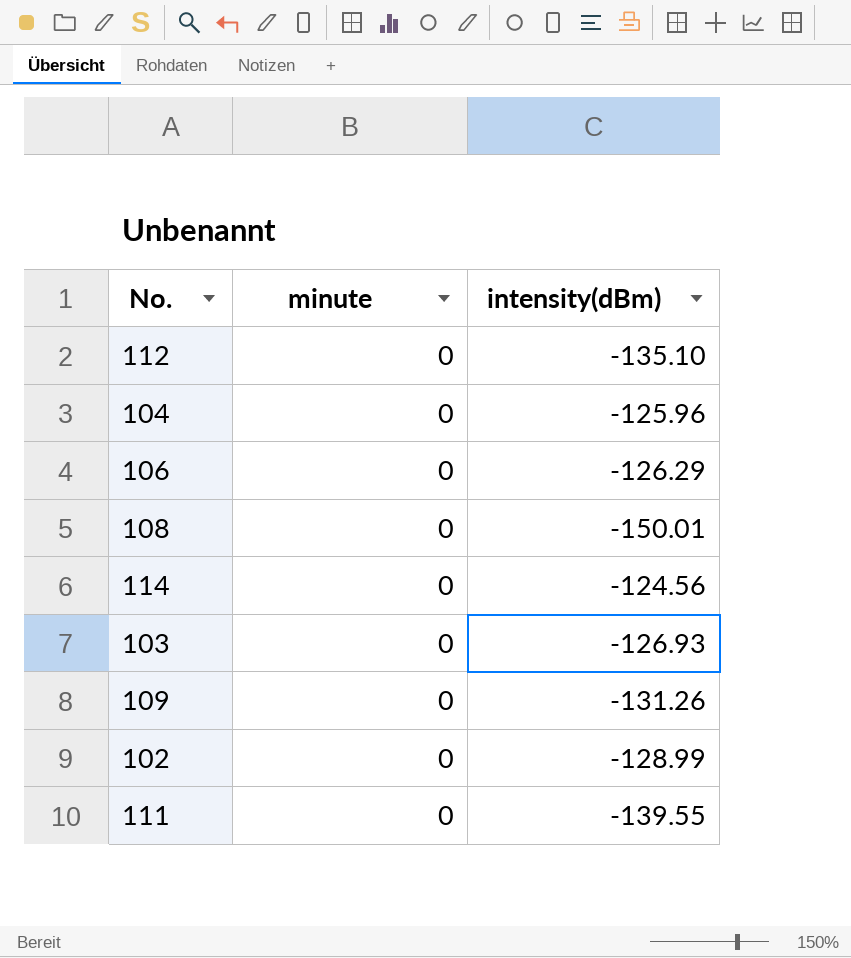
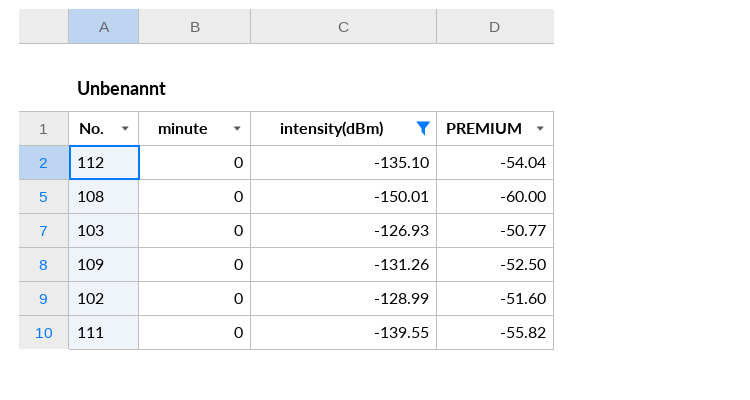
filter: none -> intensity(dBm) <= -126.93
column PREMIUM | formula: none -> [intensity(dBm)] * 0.4

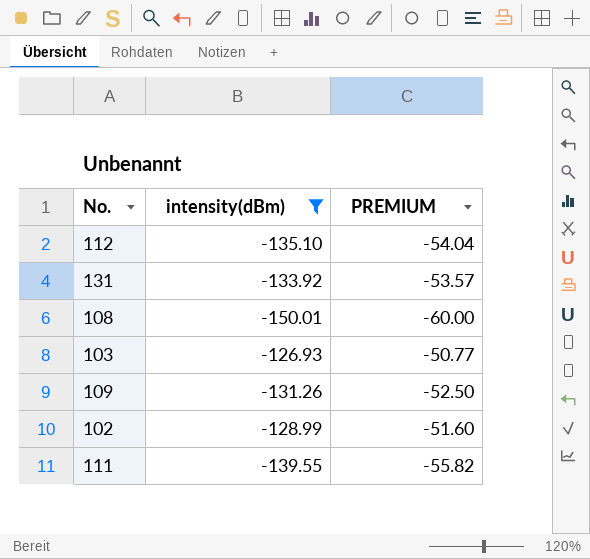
column minute | position: 2 -> none
row 131: none -> -133.92 | -53.57

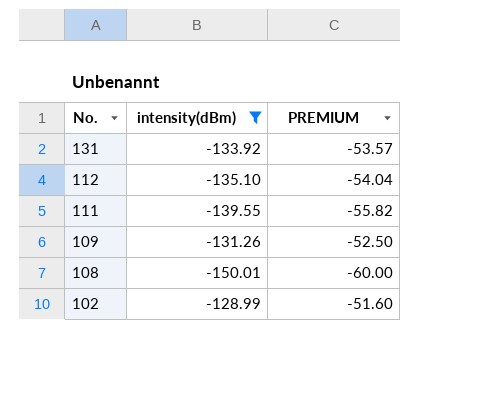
row order: none -> No. descending
row 103: -126.93 | -50.77 -> none

